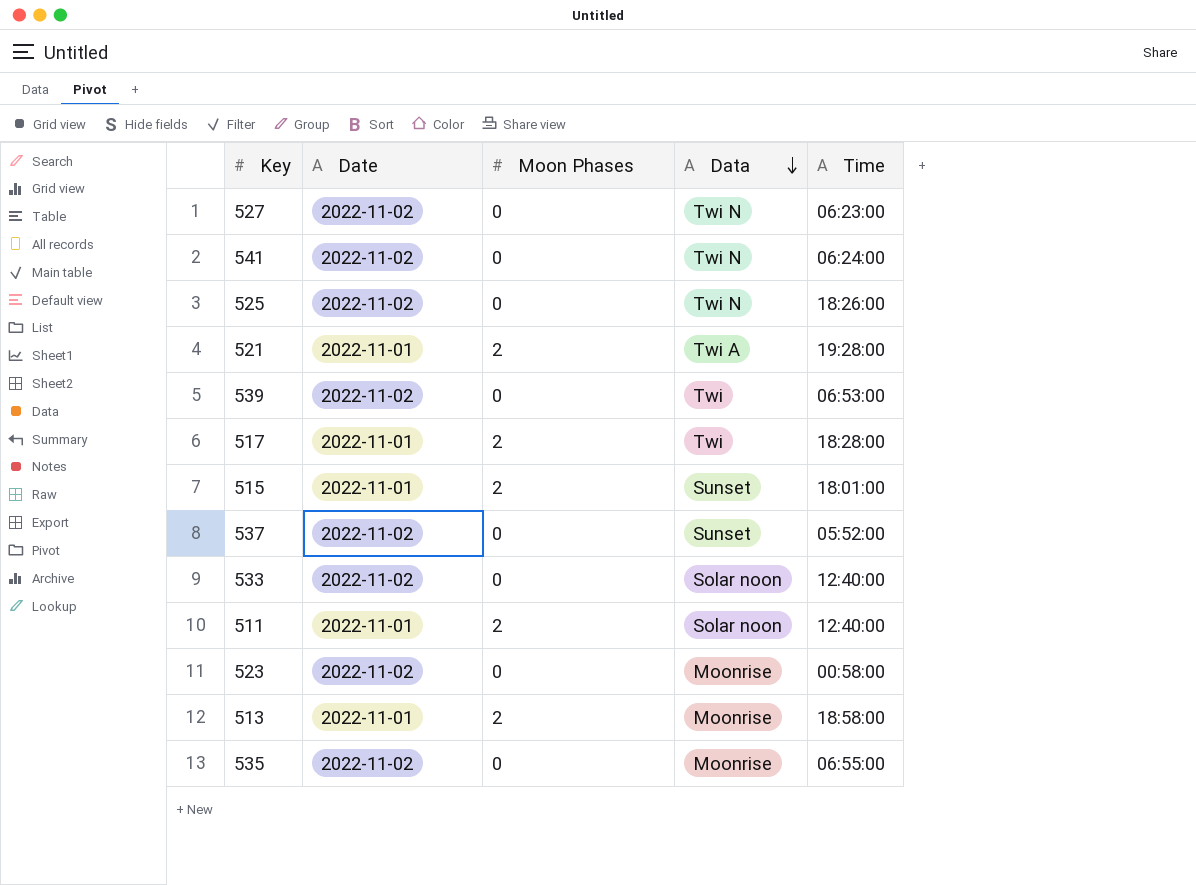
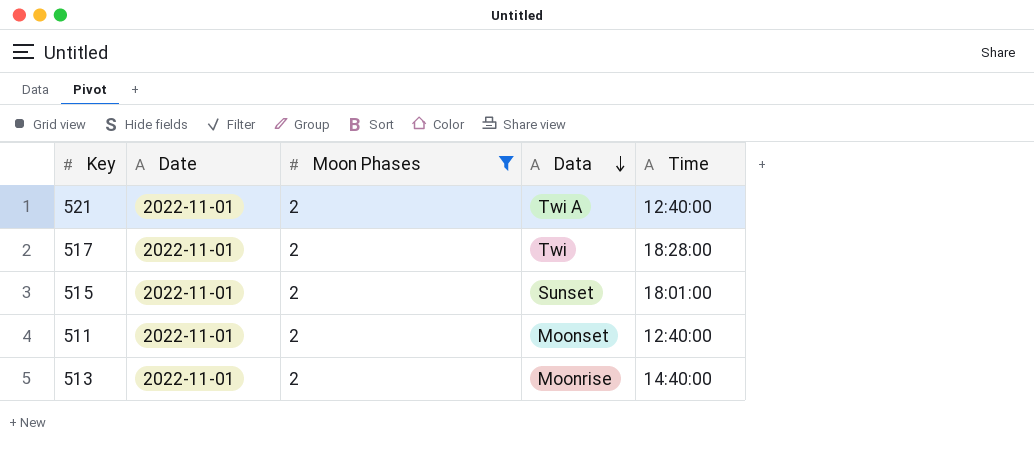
filter: none -> Moon Phases = 2
521 | Time: 19:28:00 -> 12:40:00
511 | Data: Solar noon -> Moonset
513 | Time: 18:58:00 -> 14:40:00

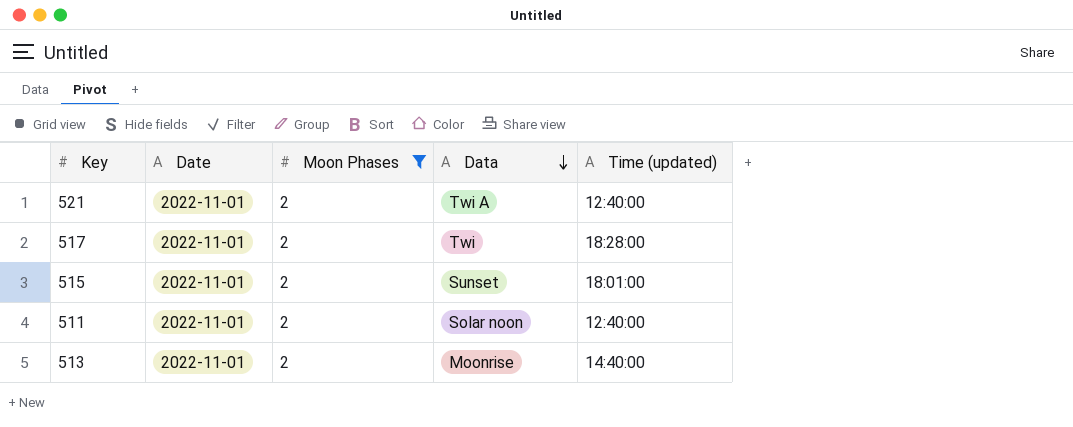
column name: Time -> Time (updated)
511 | Data: Moonset -> Solar noon

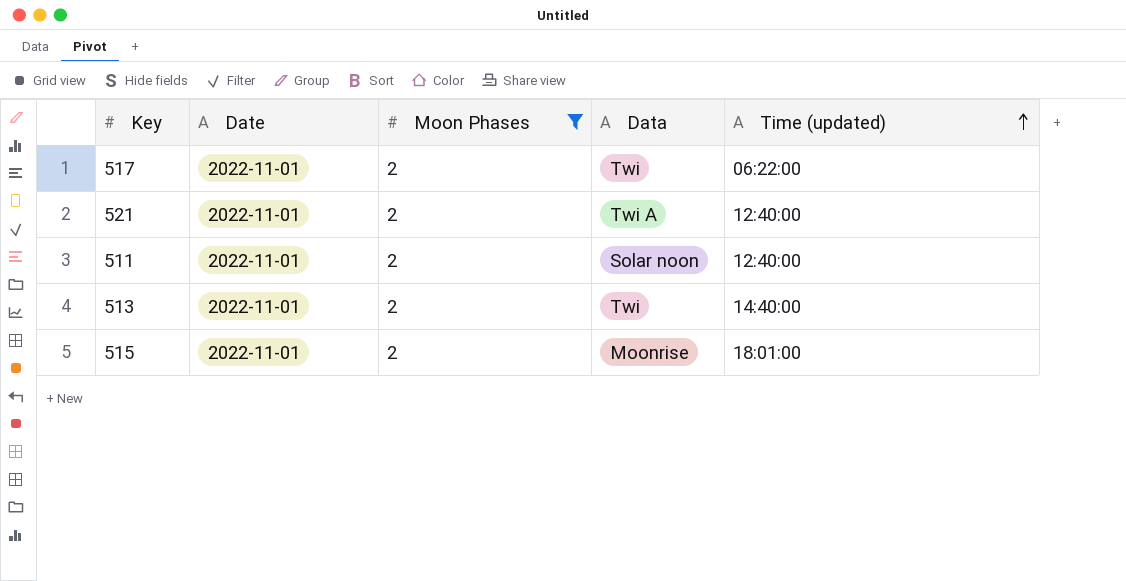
row order: Data descending -> Time (updated) ascending
517 | Time (updated): 18:28:00 -> 06:22:00
513 | Data: Moonrise -> Twi
515 | Data: Sunset -> Moonrise

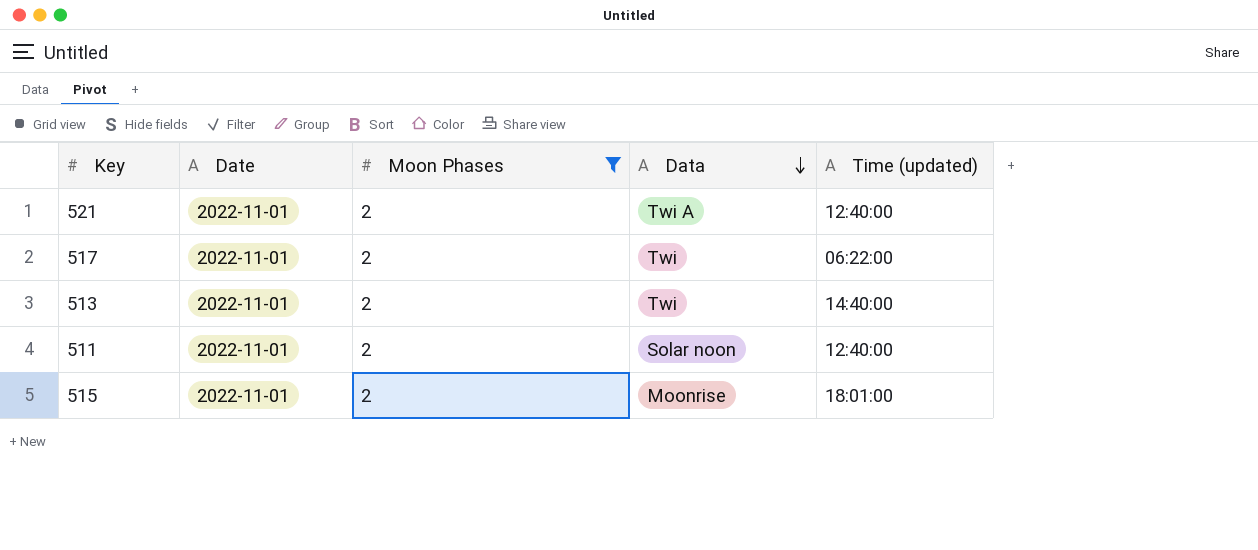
row order: Time (updated) ascending -> Data descending

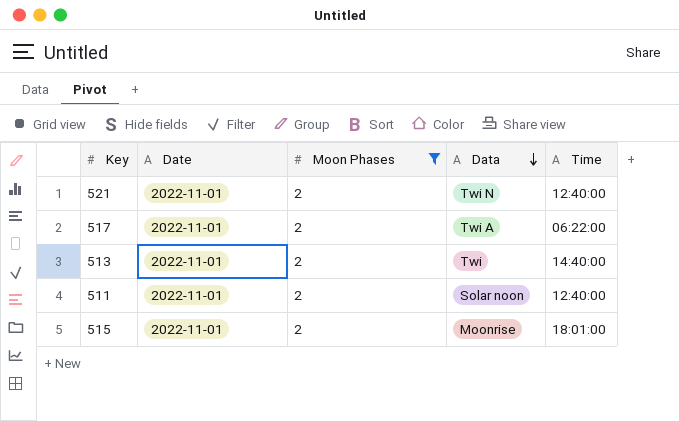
column name: Time (updated) -> Time
521 | Data: Twi A -> Twi N
517 | Data: Twi -> Twi A

